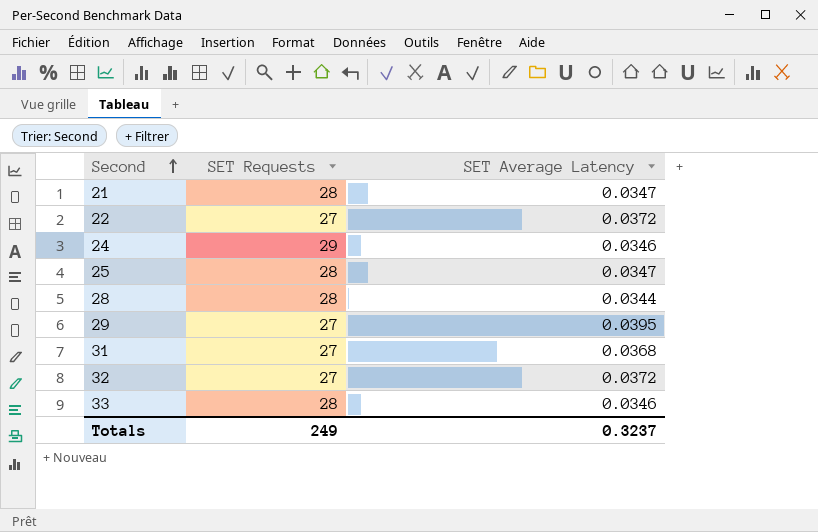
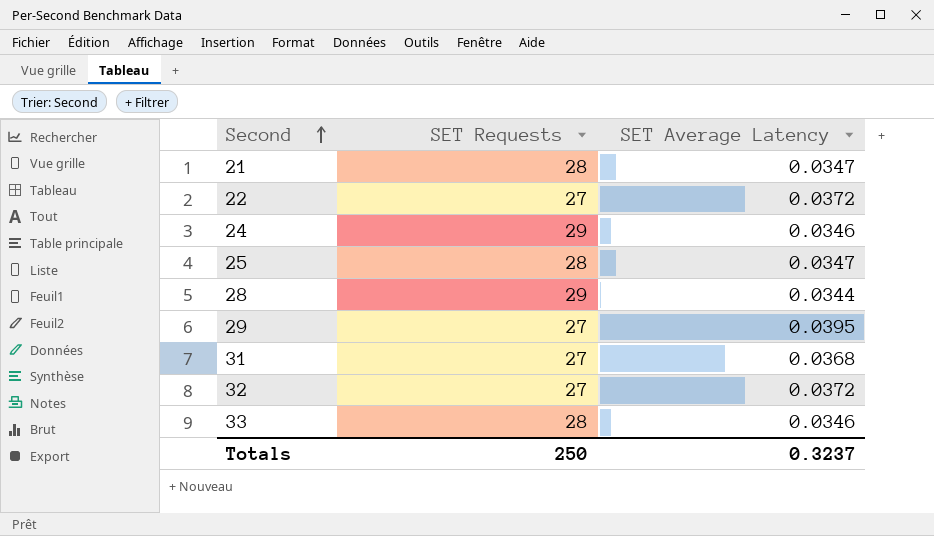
28 | SET Requests: 28 -> 29
Totals | SET Requests: 249 -> 250

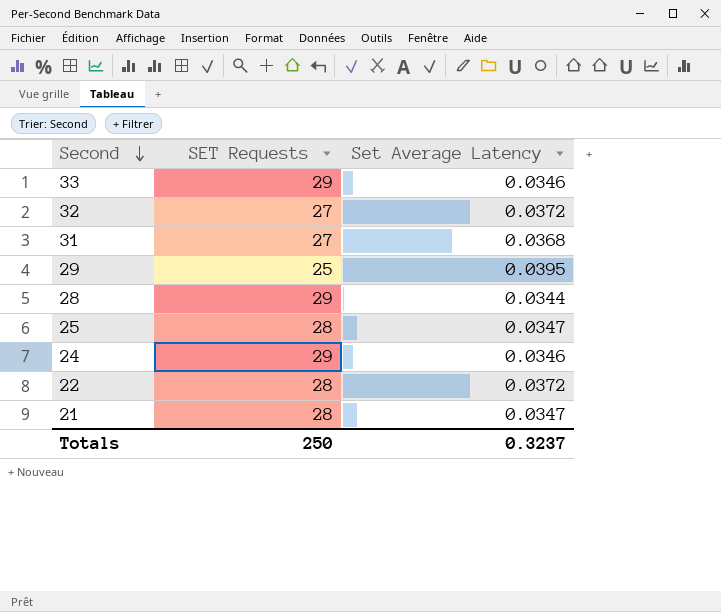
row order: Second ascending -> Second descending
column name: SET Average Latency -> Set Average Latency
33 | SET Requests: 28 -> 29
29 | SET Requests: 27 -> 25
22 | SET Requests: 27 -> 28

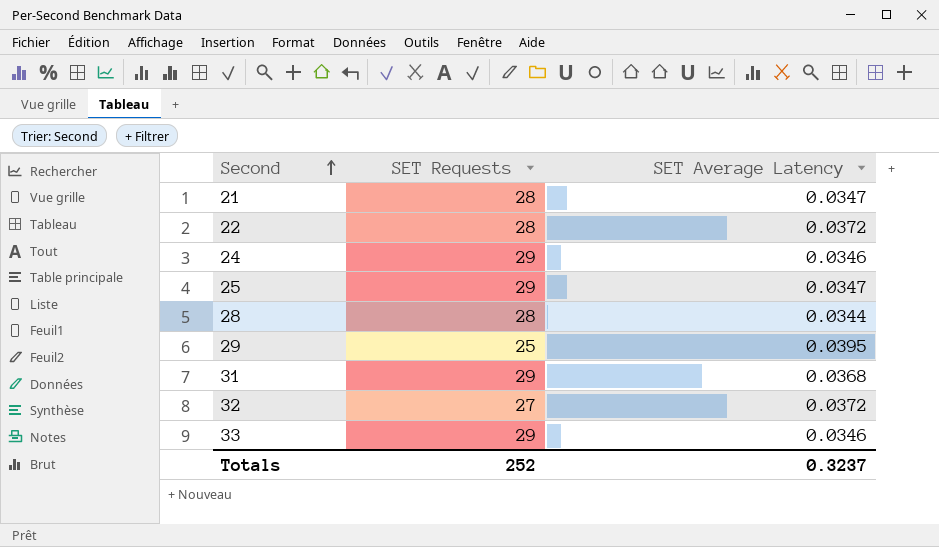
row order: Second descending -> Second ascending
column name: Set Average Latency -> SET Average Latency
25 | SET Requests: 28 -> 29
28 | SET Requests: 29 -> 28
31 | SET Requests: 27 -> 29
Totals | SET Requests: 250 -> 252

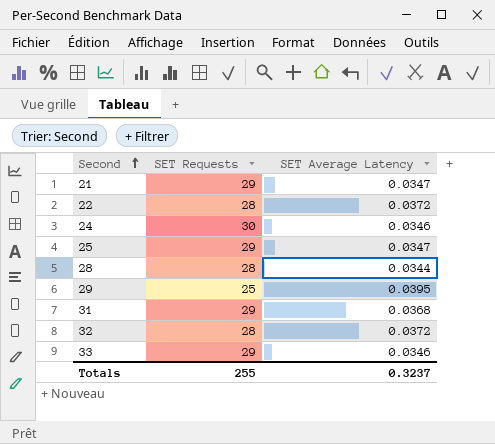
21 | SET Requests: 28 -> 29
24 | SET Requests: 29 -> 30
32 | SET Requests: 27 -> 28
Totals | SET Requests: 252 -> 255

